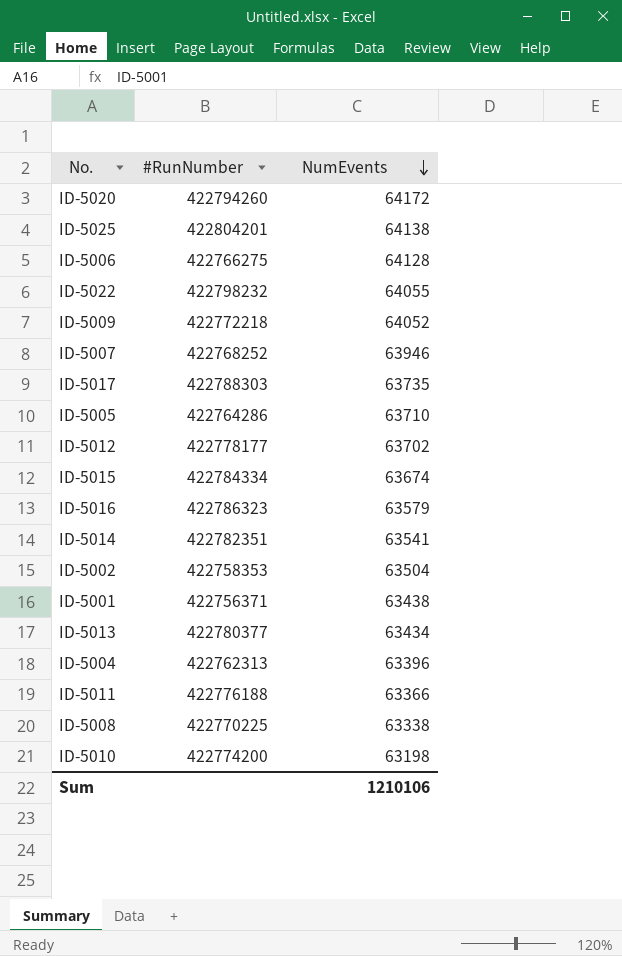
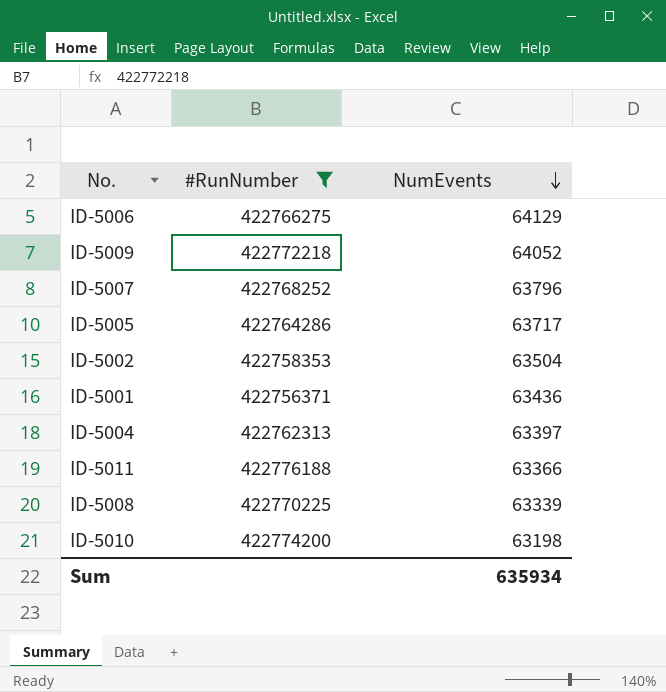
filter: none -> #RunNumber <= 422776188
ID-5006 | NumEvents: 64128 -> 64129
ID-5007 | NumEvents: 63946 -> 63796
ID-5005 | NumEvents: 63710 -> 63717
ID-5001 | NumEvents: 63438 -> 63436
ID-5004 | NumEvents: 63396 -> 63397
ID-5008 | NumEvents: 63338 -> 63339
Sum | NumEvents: 1210106 -> 635934

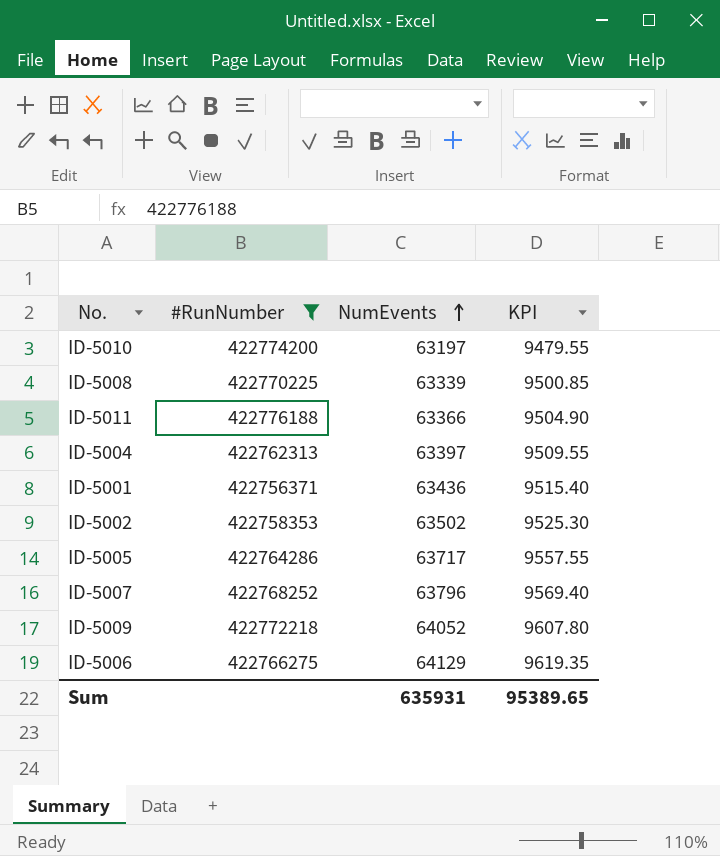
row order: NumEvents descending -> NumEvents ascending
column KPI | formula: none -> [NumEvents] * 0.15
ID-5010 | NumEvents: 63198 -> 63197
ID-5002 | NumEvents: 63504 -> 63502
Sum | NumEvents: 635934 -> 635931

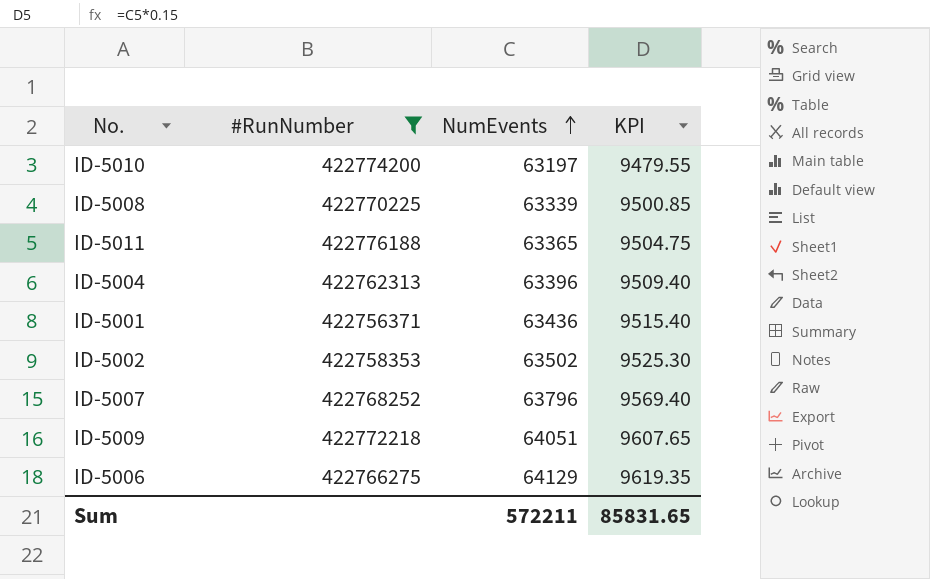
row ID-5005: 422764286 | 63717 | 9557.55 -> none
ID-5011 | NumEvents: 63366 -> 63365
ID-5011 | KPI: 9504.90 -> 9504.75
ID-5004 | NumEvents: 63397 -> 63396
ID-5004 | KPI: 9509.55 -> 9509.40
ID-5009 | NumEvents: 64052 -> 64051
ID-5009 | KPI: 9607.80 -> 9607.65
Sum | NumEvents: 635931 -> 572211
Sum | KPI: 95389.65 -> 85831.65

